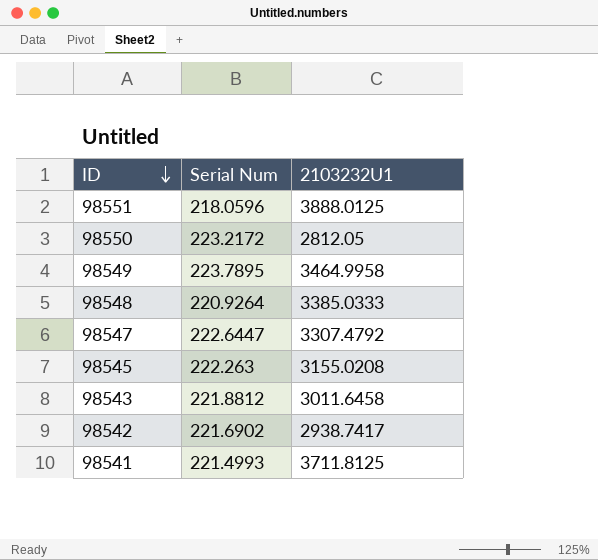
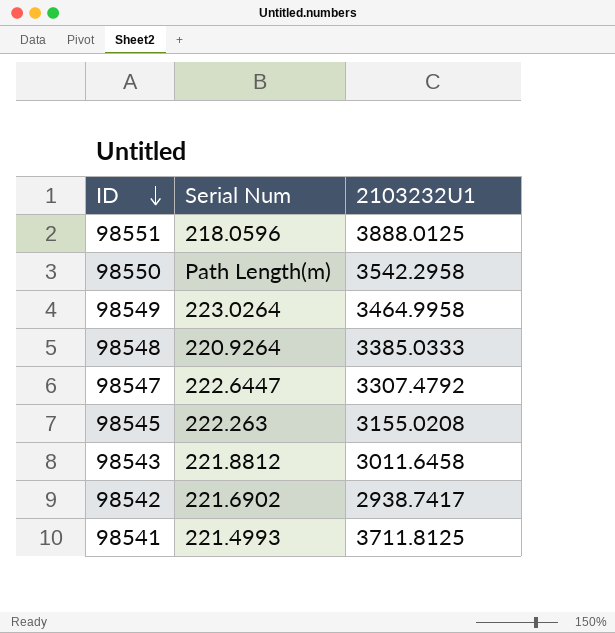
98550 | Serial Num: 223.2172 -> Path Length(m)
98550 | 2103232U1: 2812.05 -> 3542.2958
98549 | Serial Num: 223.7895 -> 223.0264

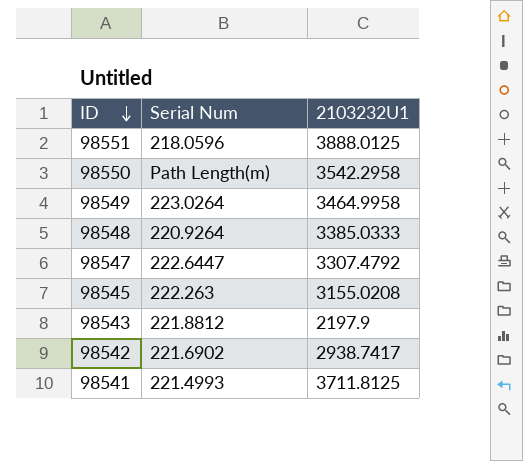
98543 | 2103232U1: 3011.6458 -> 2197.9

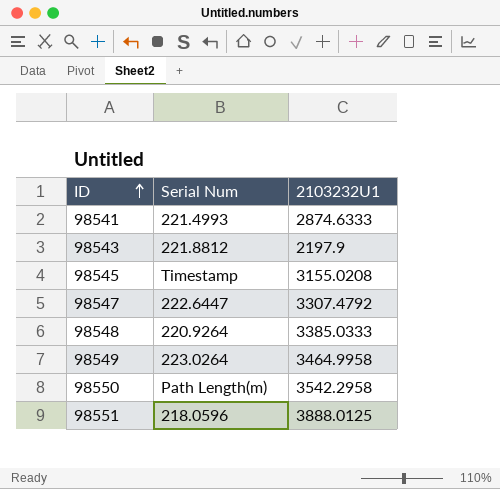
row order: ID descending -> ID ascending
row 98542: 221.6902 | 2938.7417 -> none
98541 | 2103232U1: 3711.8125 -> 2874.6333
98545 | Serial Num: 222.263 -> Timestamp

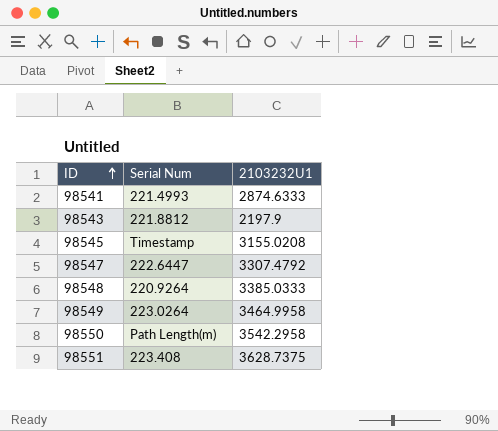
98551 | Serial Num: 218.0596 -> 223.408
98551 | 2103232U1: 3888.0125 -> 3628.7375

